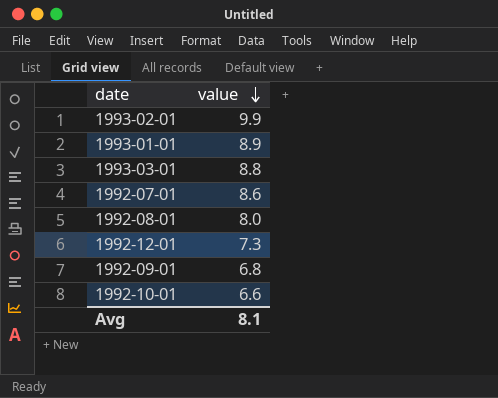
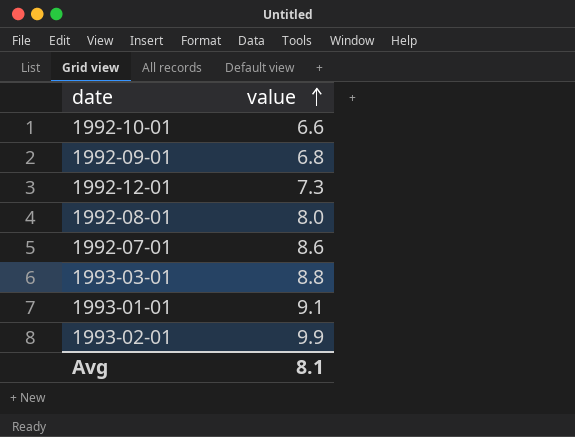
row order: value descending -> value ascending
1993-01-01 | value: 8.9 -> 9.1

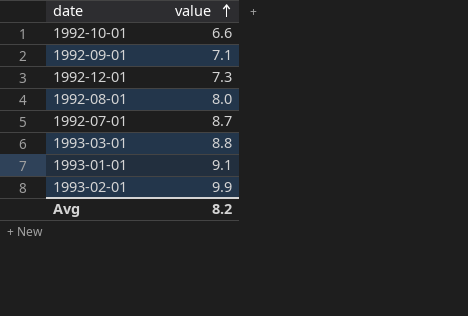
1992-09-01 | value: 6.8 -> 7.1
1992-07-01 | value: 8.6 -> 8.7
Avg | value: 8.1 -> 8.2

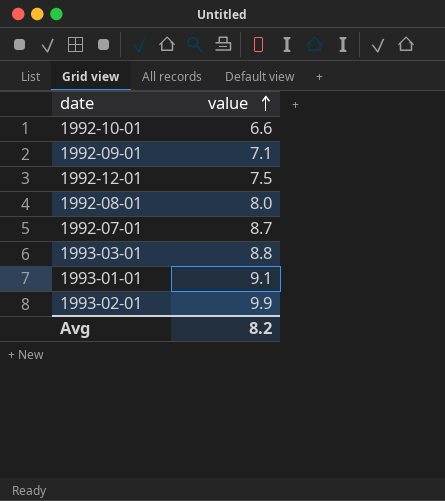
1992-12-01 | value: 7.3 -> 7.5

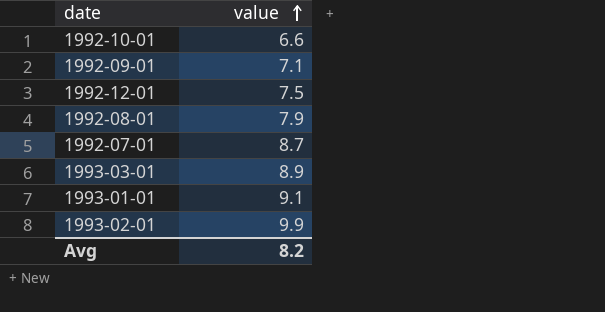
1992-08-01 | value: 8.0 -> 7.9
1993-03-01 | value: 8.8 -> 8.9

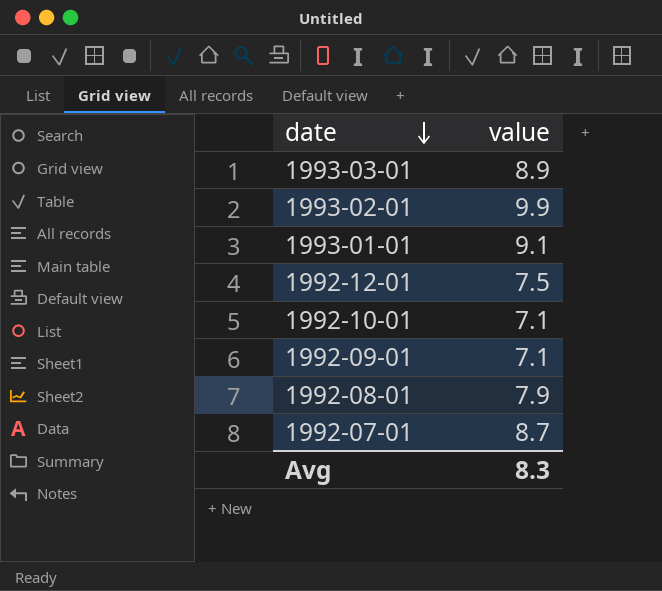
row order: value ascending -> date descending
1992-10-01 | value: 6.6 -> 7.1
Avg | value: 8.2 -> 8.3

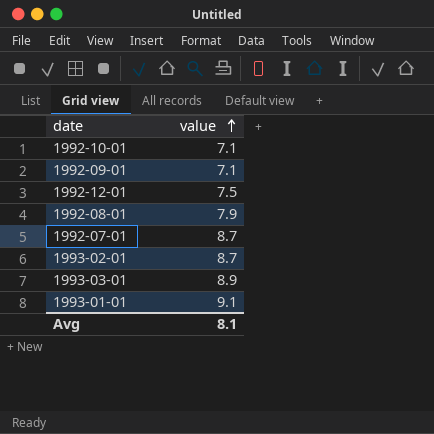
row order: date descending -> value ascending
1993-02-01 | value: 9.9 -> 8.7
Avg | value: 8.3 -> 8.1

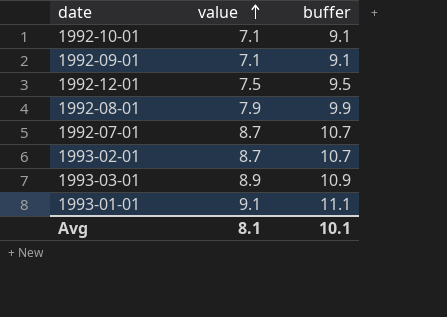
column buffer | formula: none -> [value] + 2

